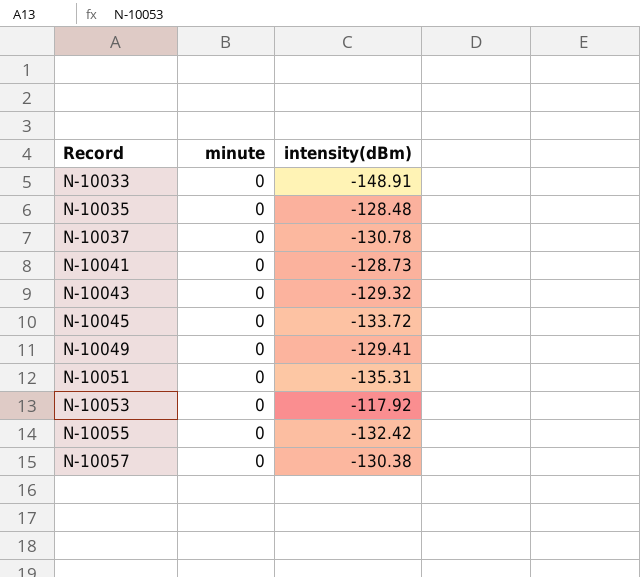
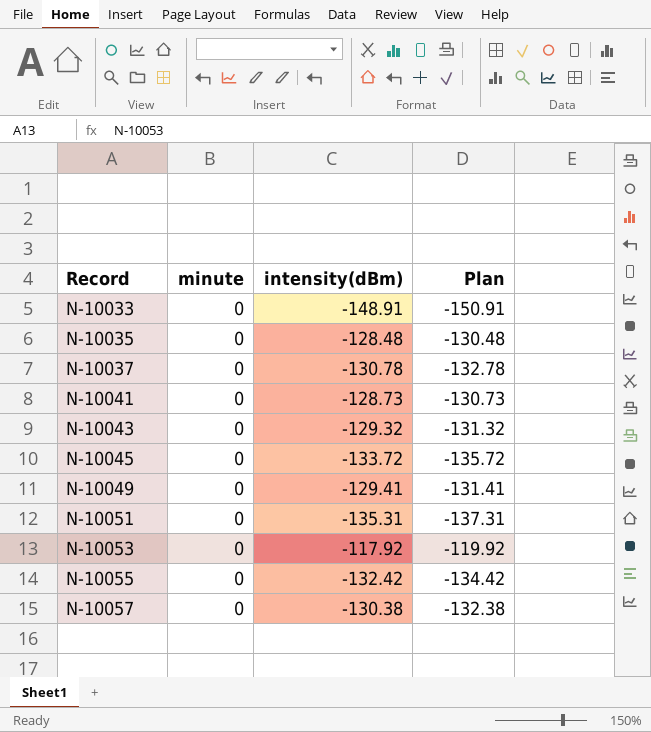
column Plan | formula: none -> [intensity(dBm)] - 2

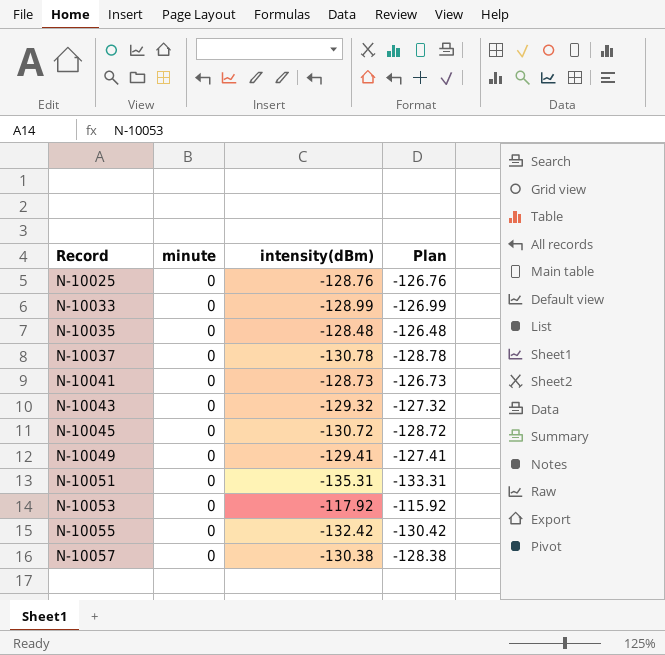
column Plan | formula: [intensity(dBm)] - 2 -> [intensity(dBm)] + 2
row N-10025: none -> 0 | -128.76 | -126.76
N-10033 | intensity(dBm): -148.91 -> -128.99
N-10045 | intensity(dBm): -133.72 -> -130.72

